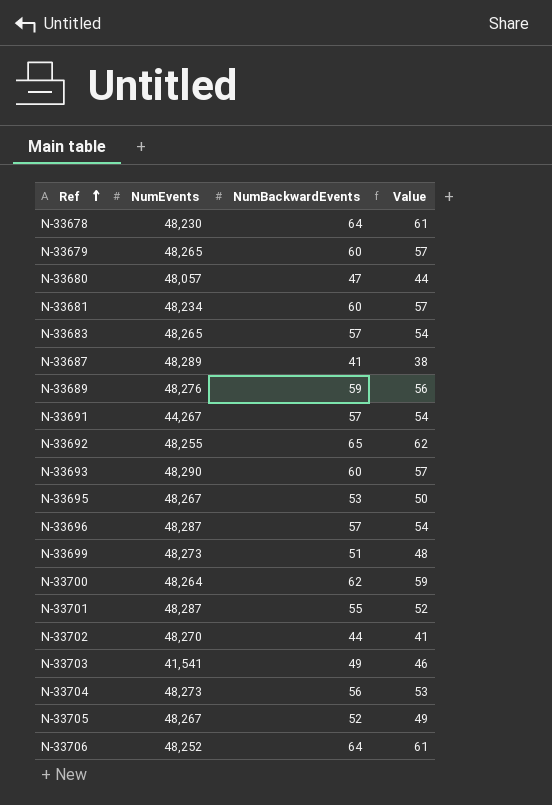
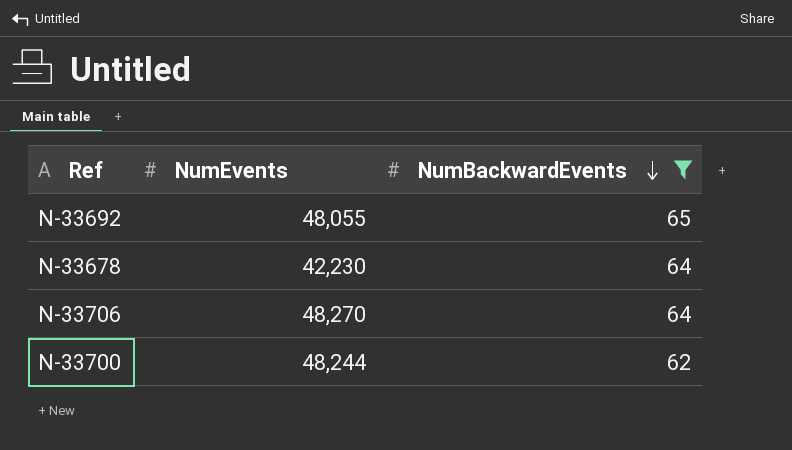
filter: none -> NumBackwardEvents >= 62
row order: Ref ascending -> NumBackwardEvents descending
column Value | formula: [NumBackwardEvents] - 3 -> none
N-33692 | NumEvents: 48,255 -> 48,055
N-33678 | NumEvents: 48,230 -> 42,230
N-33706 | NumEvents: 48,252 -> 48,270
N-33700 | NumEvents: 48,264 -> 48,244

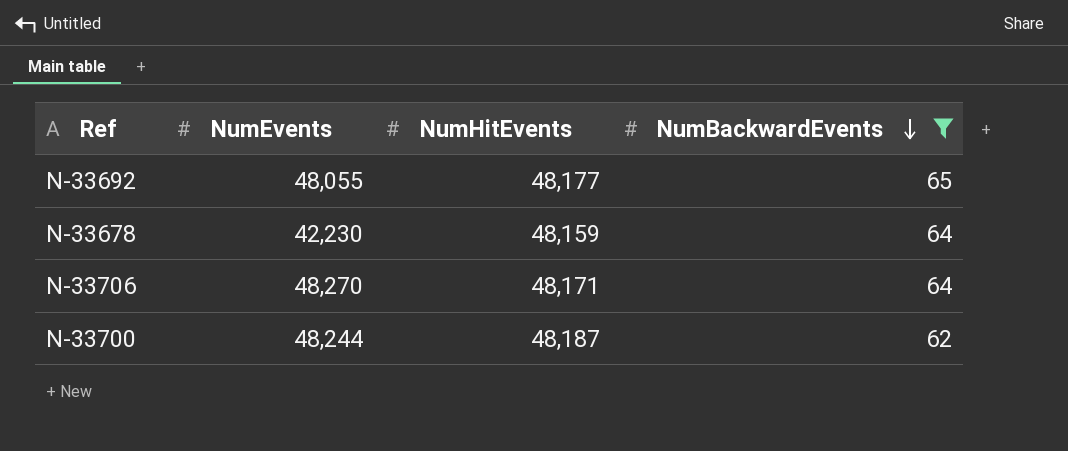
column NumHitEvents | position: none -> 3

